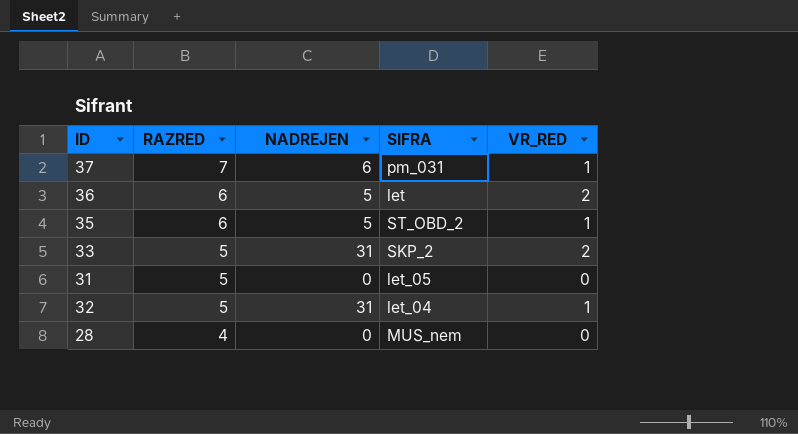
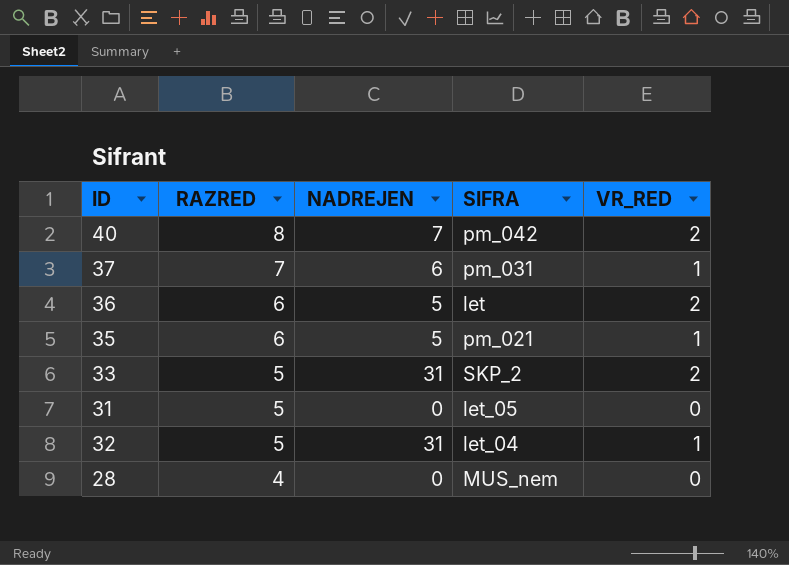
row 40: none -> 8 | 7 | pm_042 | 2
35 | SIFRA: ST_OBD_2 -> pm_021

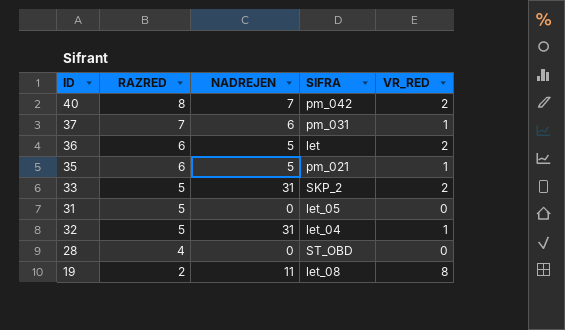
28 | SIFRA: MUS_nem -> ST_OBD
row 19: none -> 2 | 11 | let_08 | 8

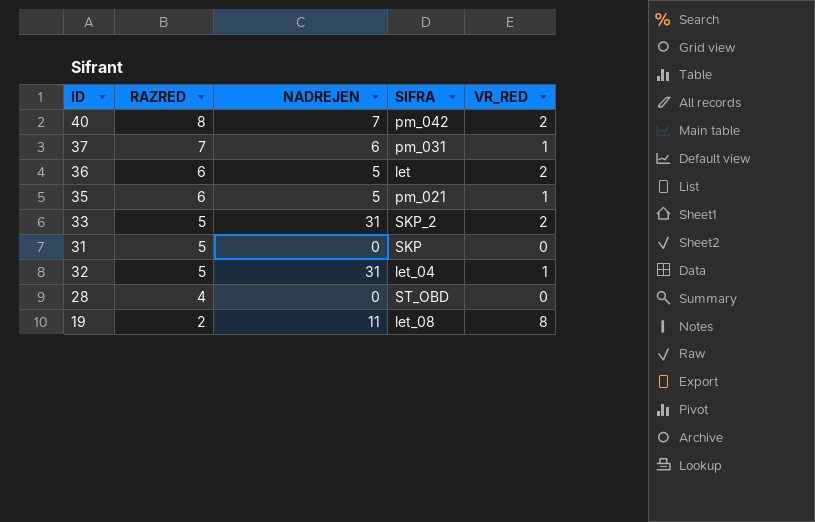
31 | SIFRA: let_05 -> SKP

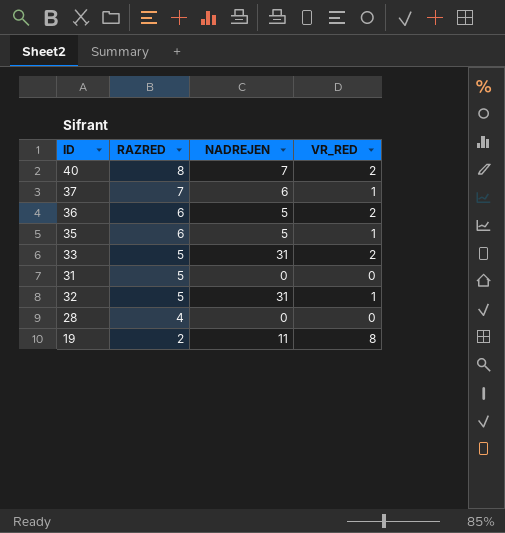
column SIFRA | position: 4 -> none

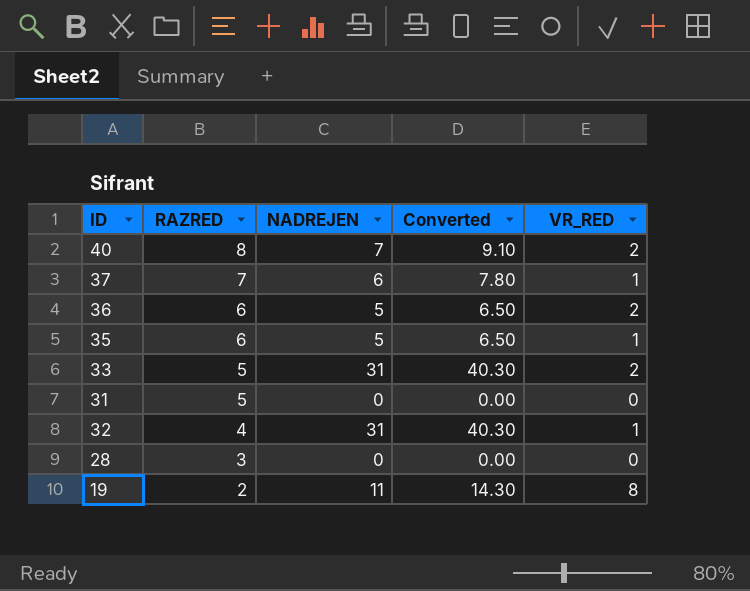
column Converted | formula: none -> [NADREJEN] * 1.3
32 | RAZRED: 5 -> 4
28 | RAZRED: 4 -> 3

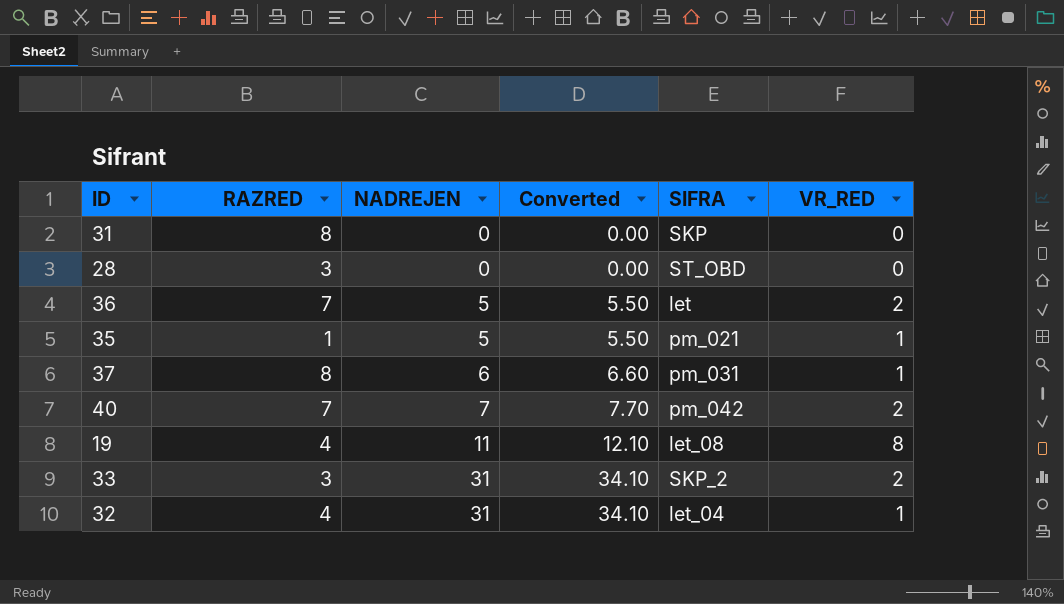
row order: RAZRED descending -> NADREJEN ascending
column Converted | formula: [NADREJEN] * 1.3 -> [NADREJEN] * 1.1
column SIFRA | position: none -> 5
31 | RAZRED: 5 -> 8
36 | RAZRED: 6 -> 7
35 | RAZRED: 6 -> 1
37 | RAZRED: 7 -> 8
40 | RAZRED: 8 -> 7
19 | RAZRED: 2 -> 4
33 | RAZRED: 5 -> 3

